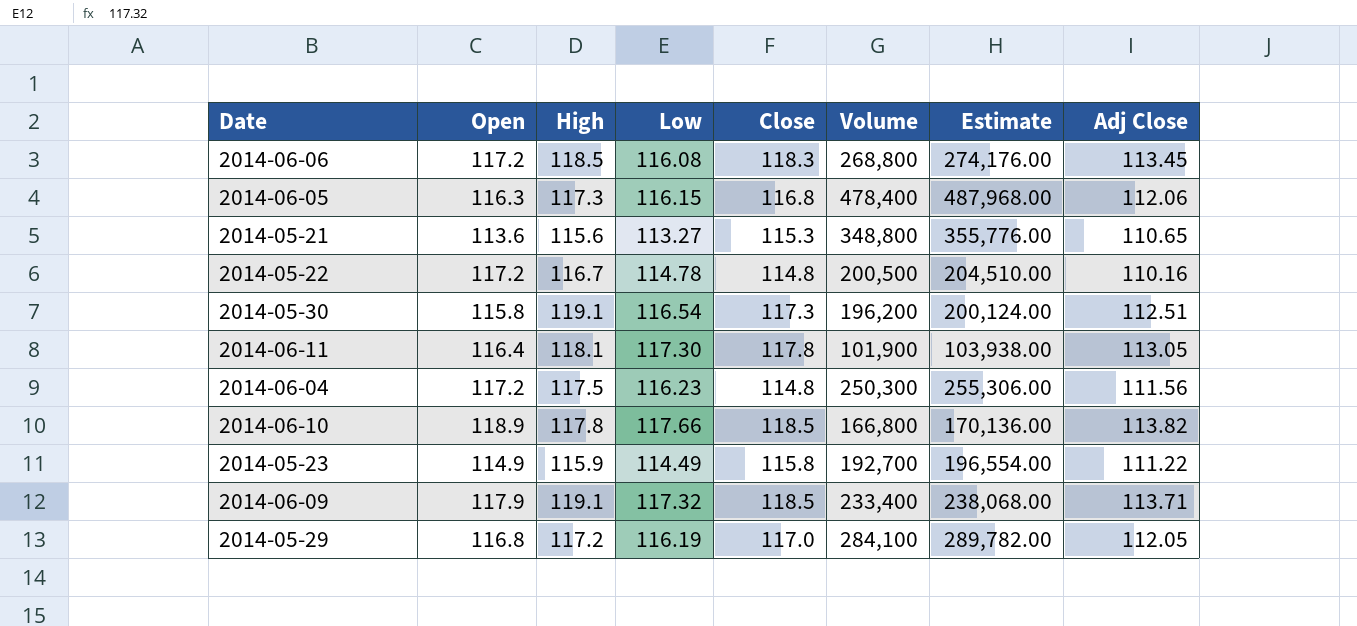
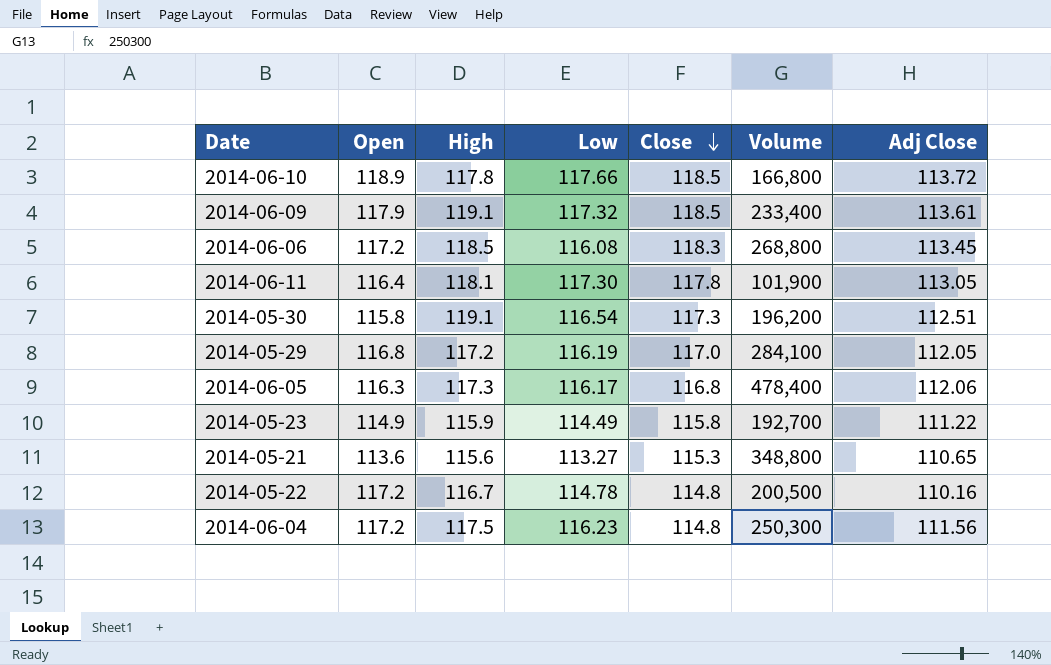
row order: none -> Close descending
column Estimate | formula: [Volume] * 1.02 -> none
2014-06-10 | Adj Close: 113.82 -> 113.72
2014-06-09 | Adj Close: 113.71 -> 113.61
2014-06-05 | Low: 116.15 -> 116.17

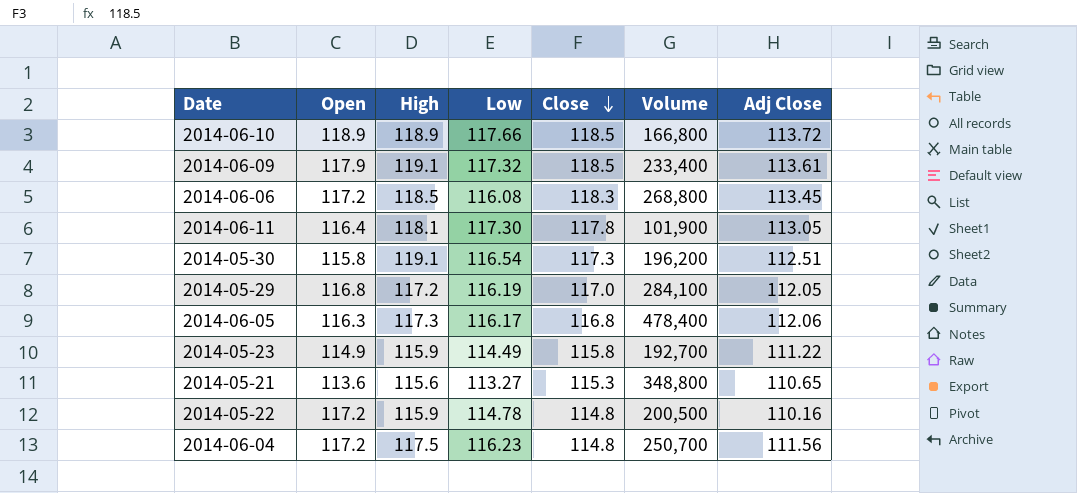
2014-06-10 | High: 117.8 -> 118.9
2014-05-22 | High: 116.7 -> 115.9
2014-06-04 | Volume: 250,300 -> 250,700

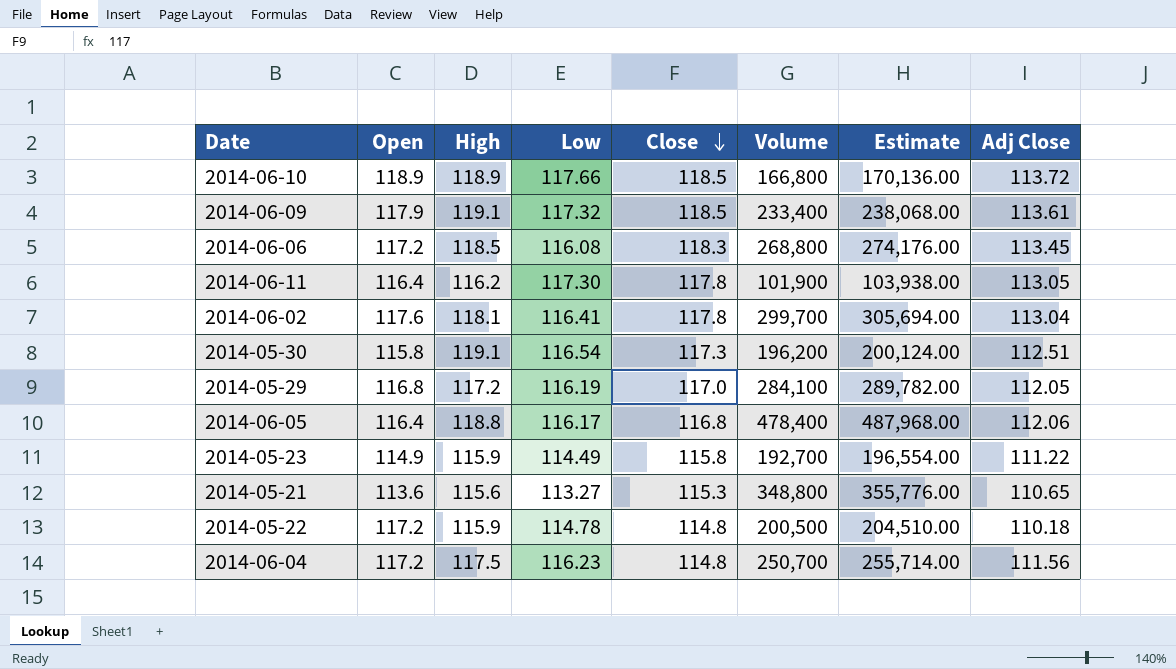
column Estimate | formula: none -> [Volume] * 1.02
2014-06-11 | High: 118.1 -> 116.2
row 2014-06-02: none -> 117.6 | 118.1 | 116.41 | 117.8 | 299,700 | 305,694.00 | 113.04
2014-06-05 | Open: 116.3 -> 116.4
2014-06-05 | High: 117.3 -> 118.8
2014-05-22 | Adj Close: 110.16 -> 110.18

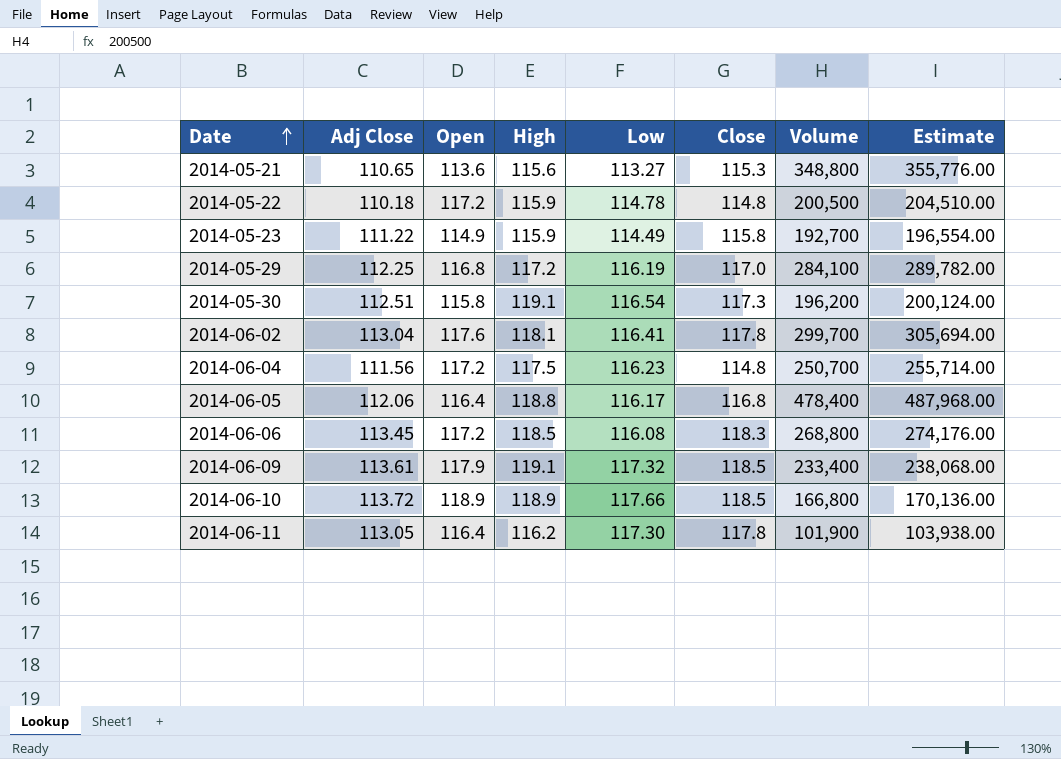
row order: Close descending -> Date ascending
column Adj Close | position: 8 -> 2
2014-05-29 | Adj Close: 112.05 -> 112.25

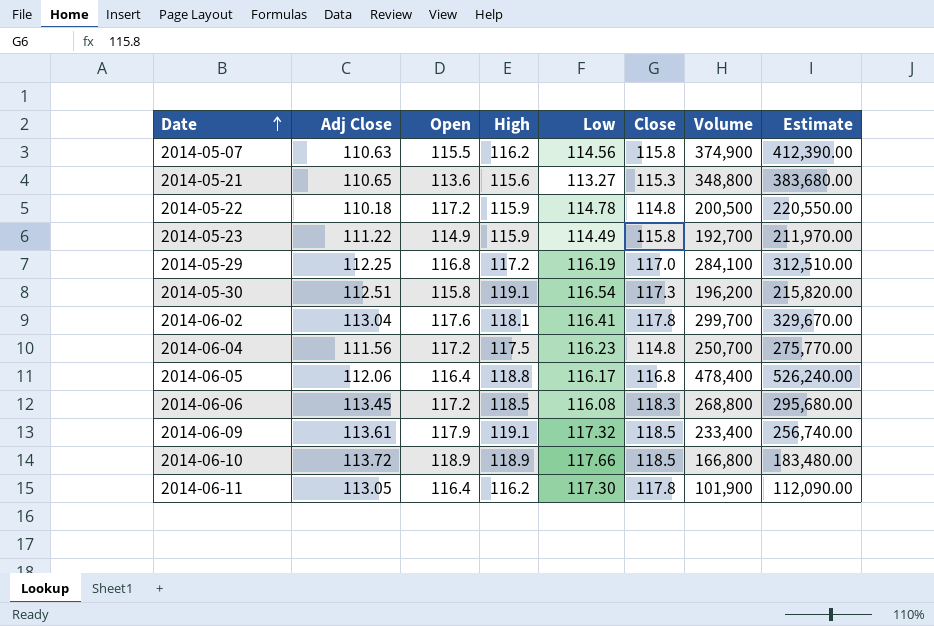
column Estimate | formula: [Volume] * 1.02 -> [Volume] * 1.1
row 2014-05-07: none -> 110.63 | 115.5 | 116.2 | 114.56 | 115.8 | 374,900 | 412,390.00

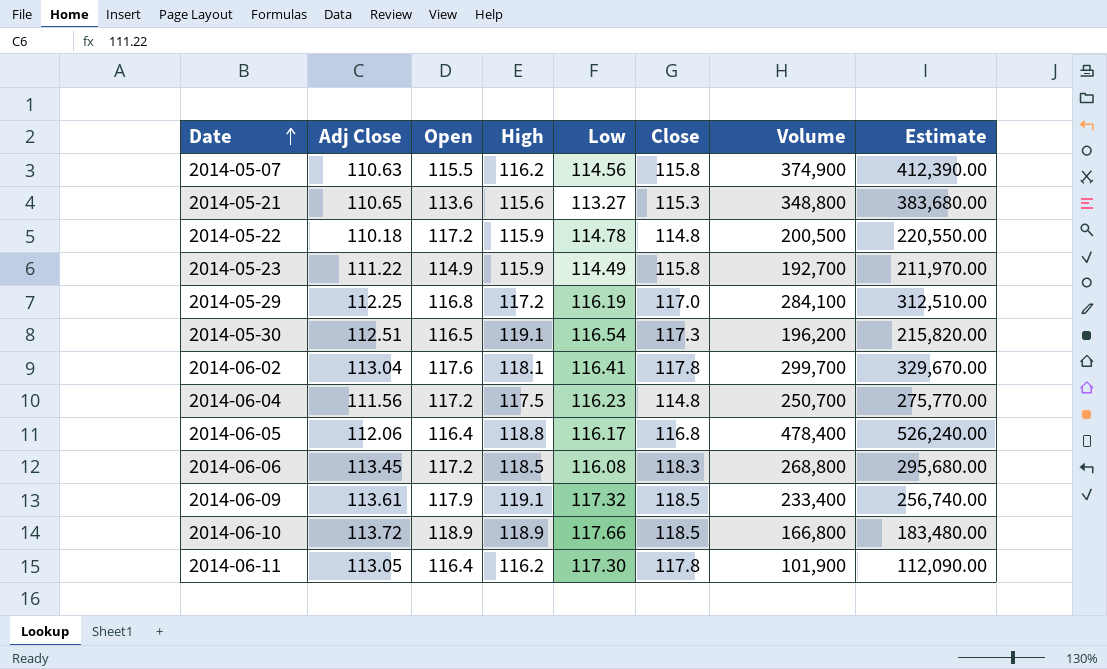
2014-05-30 | Open: 115.8 -> 116.5

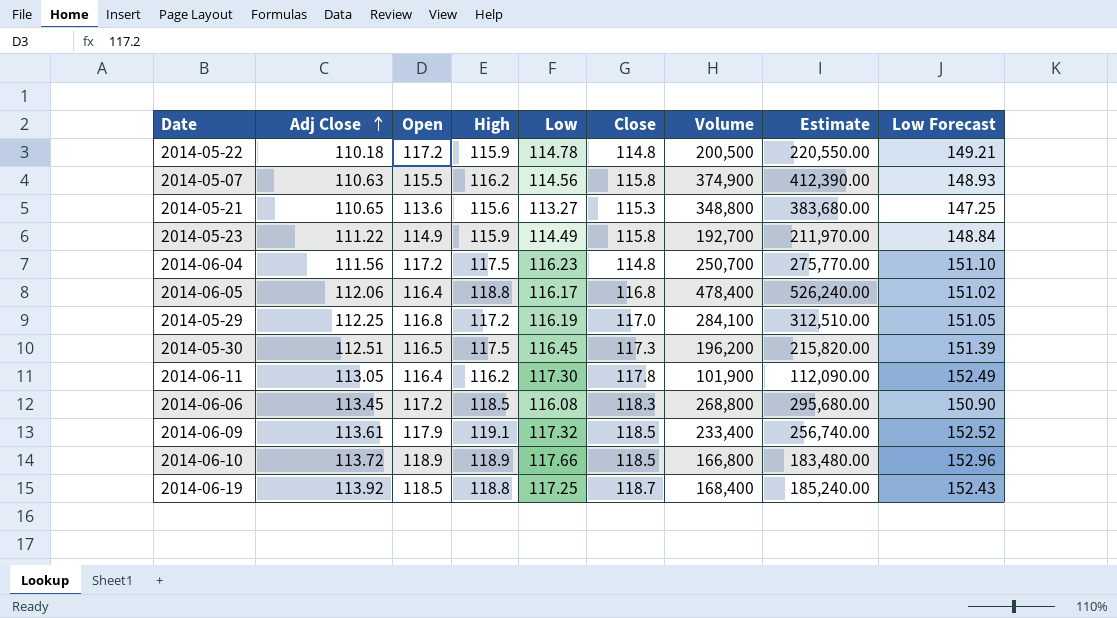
row order: Date ascending -> Adj Close ascending
column Low Forecast | formula: none -> [Low] * 1.3
row 2014-06-02: 113.04 | 117.6 | 118.1 | 116.41 | 117.8 | 299,700 | 329,670.00 -> none
2014-05-30 | High: 119.1 -> 117.5
2014-05-30 | Low: 116.54 -> 116.45
row 2014-06-19: none -> 113.92 | 118.5 | 118.8 | 117.25 | 118.7 | 168,400 | 185,240.00 | 152.43

